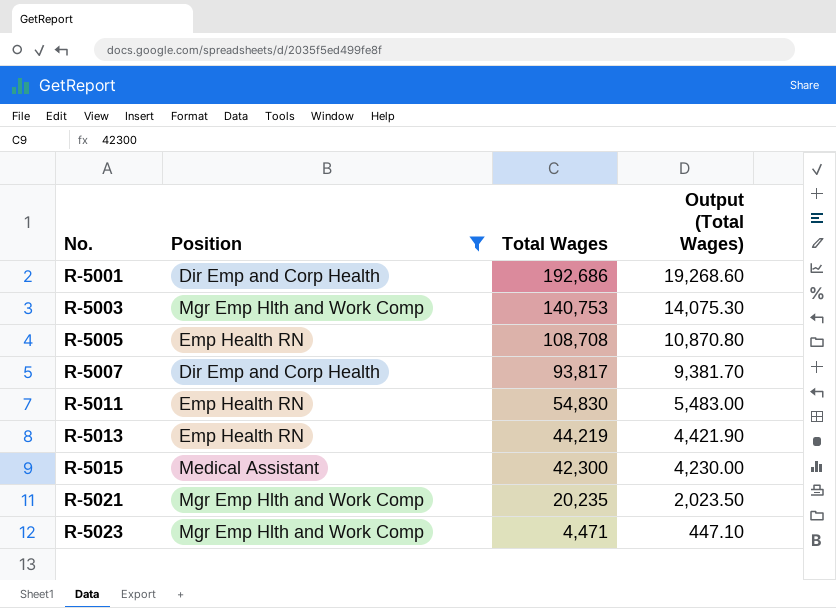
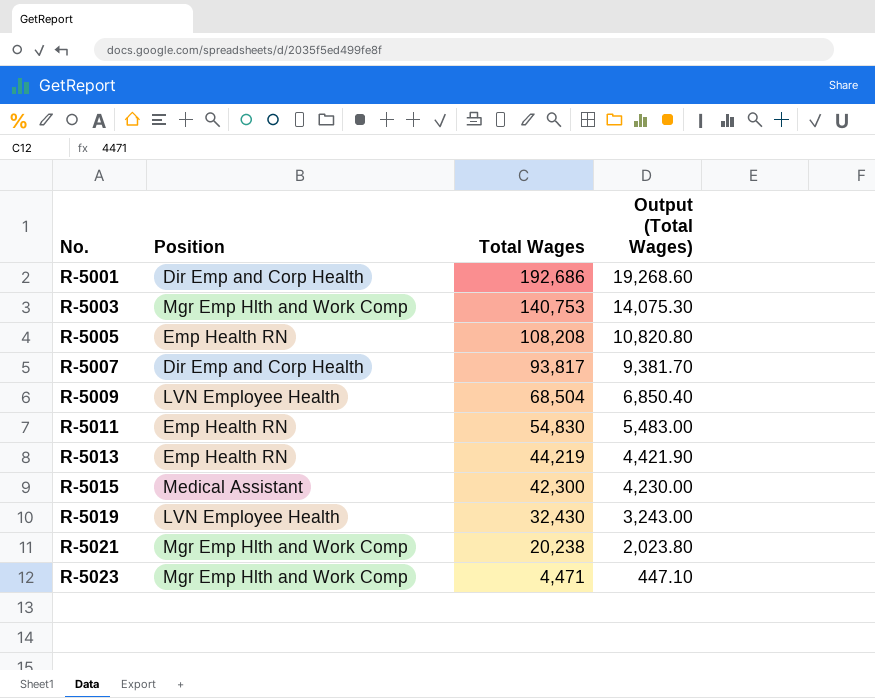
filter: Position != LVN Employee Health -> none
R-5005 | Total Wages: 108,708 -> 108,208
R-5005 | Output (Total Wages): 10,870.80 -> 10,820.80
R-5021 | Total Wages: 20,235 -> 20,238
R-5021 | Output (Total Wages): 2,023.50 -> 2,023.80

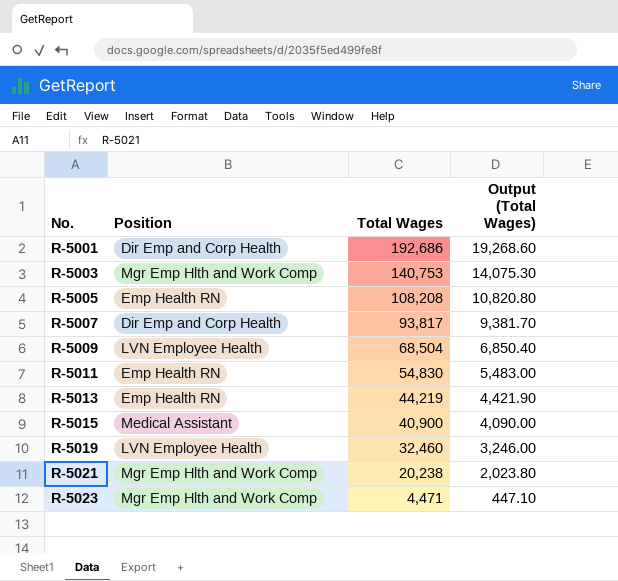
R-5015 | Total Wages: 42,300 -> 40,900
R-5015 | Output (Total Wages): 4,230.00 -> 4,090.00
R-5019 | Total Wages: 32,430 -> 32,460
R-5019 | Output (Total Wages): 3,243.00 -> 3,246.00

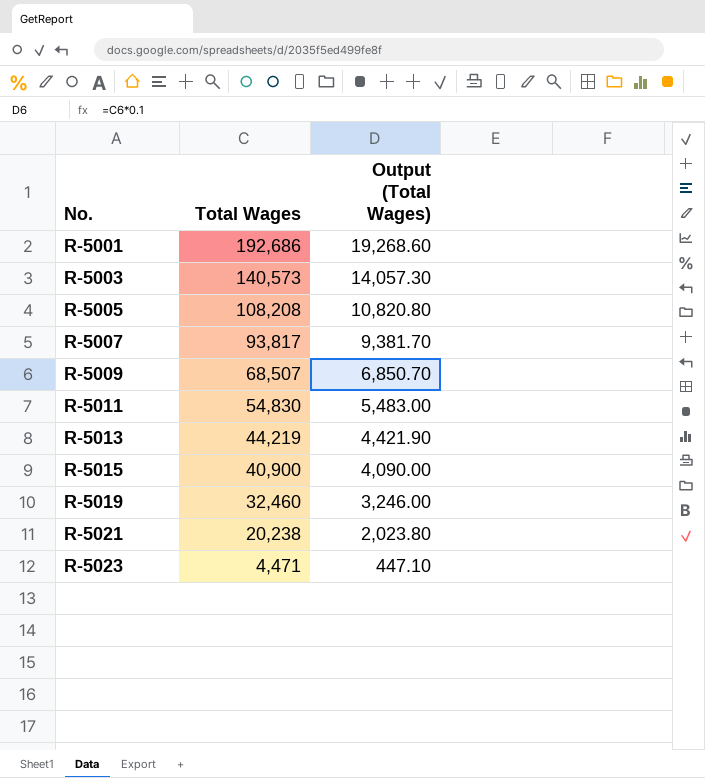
column Position | position: 2 -> none
R-5003 | Total Wages: 140,753 -> 140,573
R-5003 | Output (Total Wages): 14,075.30 -> 14,057.30
R-5009 | Total Wages: 68,504 -> 68,507
R-5009 | Output (Total Wages): 6,850.40 -> 6,850.70

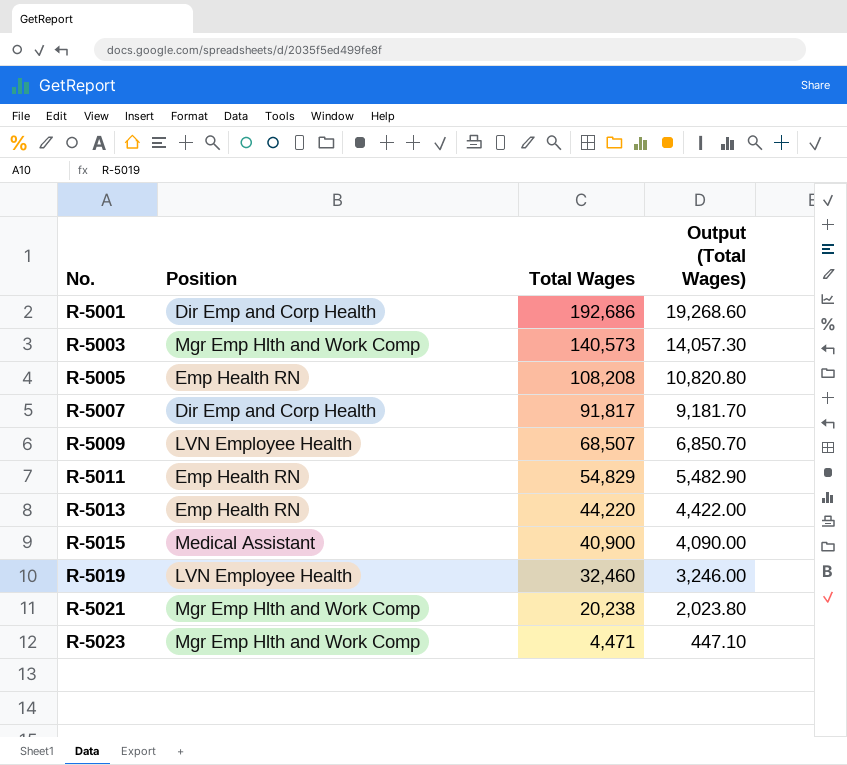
column Position | position: none -> 2
R-5007 | Total Wages: 93,817 -> 91,817
R-5007 | Output (Total Wages): 9,381.70 -> 9,181.70
R-5011 | Total Wages: 54,830 -> 54,829
R-5011 | Output (Total Wages): 5,483.00 -> 5,482.90
R-5013 | Total Wages: 44,219 -> 44,220
R-5013 | Output (Total Wages): 4,421.90 -> 4,422.00

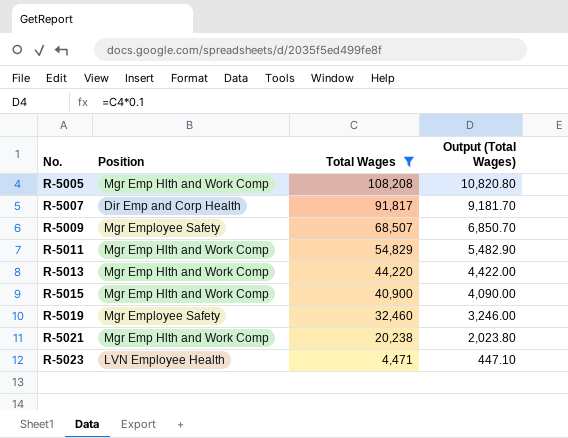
filter: none -> Total Wages <= 108,208
R-5005 | Position: Emp Health RN -> Mgr Emp Hlth and Work Comp
R-5009 | Position: LVN Employee Health -> Mgr Employee Safety
R-5011 | Position: Emp Health RN -> Mgr Emp Hlth and Work Comp
R-5013 | Position: Emp Health RN -> Mgr Emp Hlth and Work Comp
R-5015 | Position: Medical Assistant -> Mgr Emp Hlth and Work Comp
R-5019 | Position: LVN Employee Health -> Mgr Employee Safety
R-5023 | Position: Mgr Emp Hlth and Work Comp -> LVN Employee Health

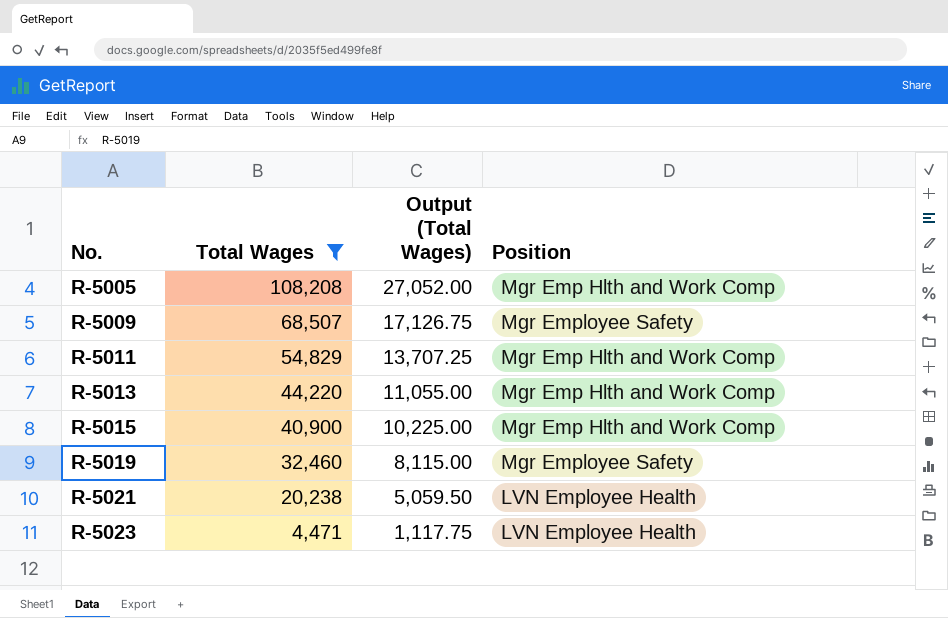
column Output (Total Wages) | formula: [Total Wages] * 0.1 -> [Total Wages] * 0.25
column Position | position: 2 -> 4
row R-5007: Dir Emp and Corp Health | 91,817 | 9,181.70 -> none
R-5021 | Position: Mgr Emp Hlth and Work Comp -> LVN Employee Health

